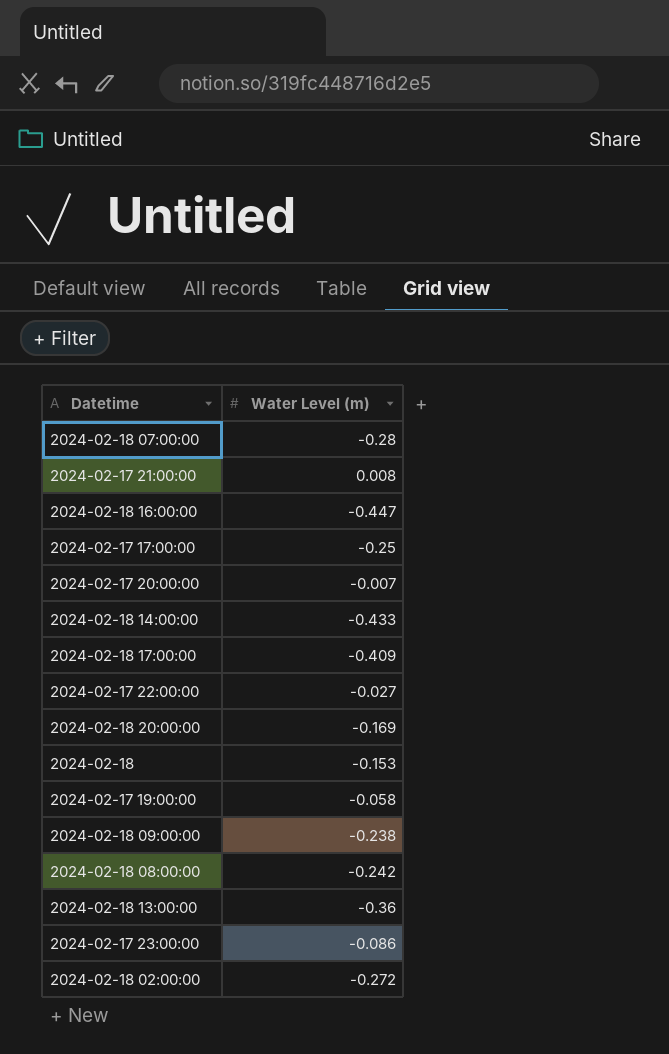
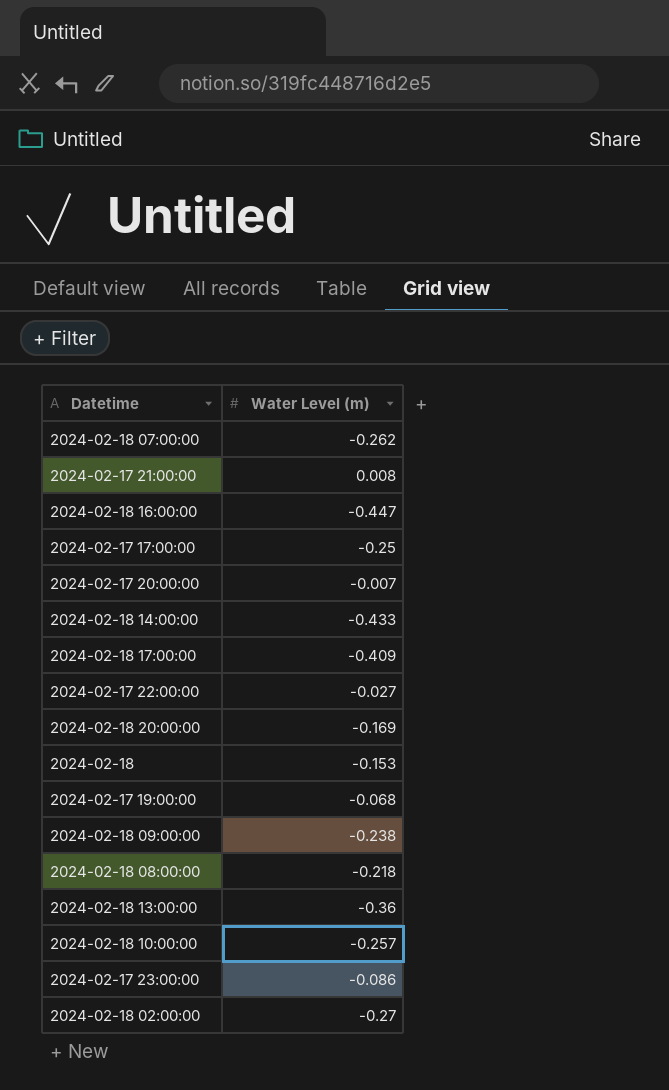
2024-02-18 07:00:00 | Water Level (m): -0.28 -> -0.262
2024-02-17 19:00:00 | Water Level (m): -0.058 -> -0.068
2024-02-18 08:00:00 | Water Level (m): -0.242 -> -0.218
row 2024-02-18 10:00:00: none -> -0.257
2024-02-18 02:00:00 | Water Level (m): -0.272 -> -0.27

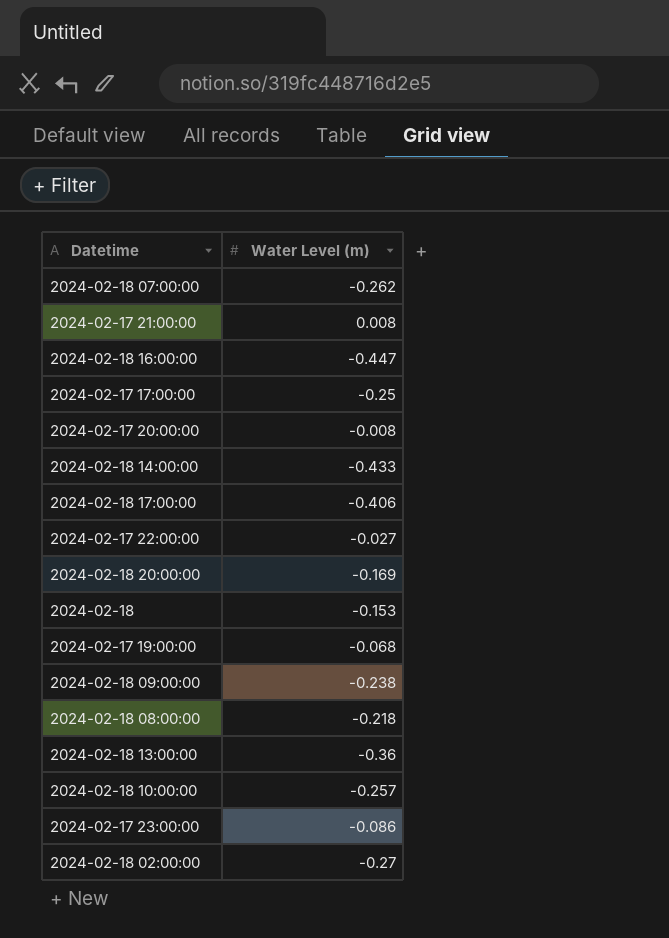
2024-02-17 20:00:00 | Water Level (m): -0.007 -> -0.008
2024-02-18 17:00:00 | Water Level (m): -0.409 -> -0.406

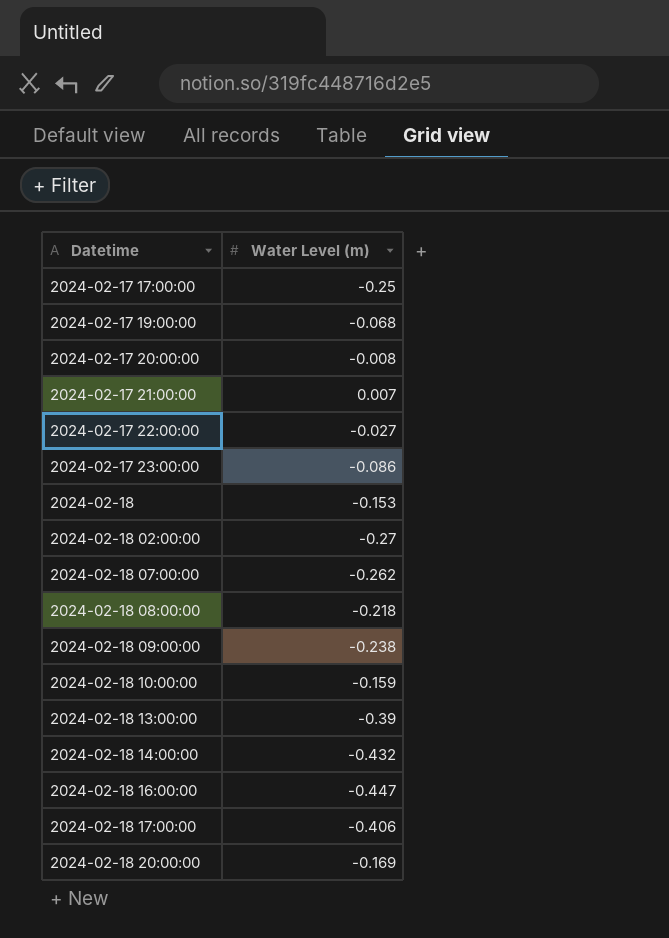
row order: none -> Datetime ascending
2024-02-17 21:00:00 | Water Level (m): 0.008 -> 0.007
2024-02-18 10:00:00 | Water Level (m): -0.257 -> -0.159
2024-02-18 13:00:00 | Water Level (m): -0.36 -> -0.39
2024-02-18 14:00:00 | Water Level (m): -0.433 -> -0.432

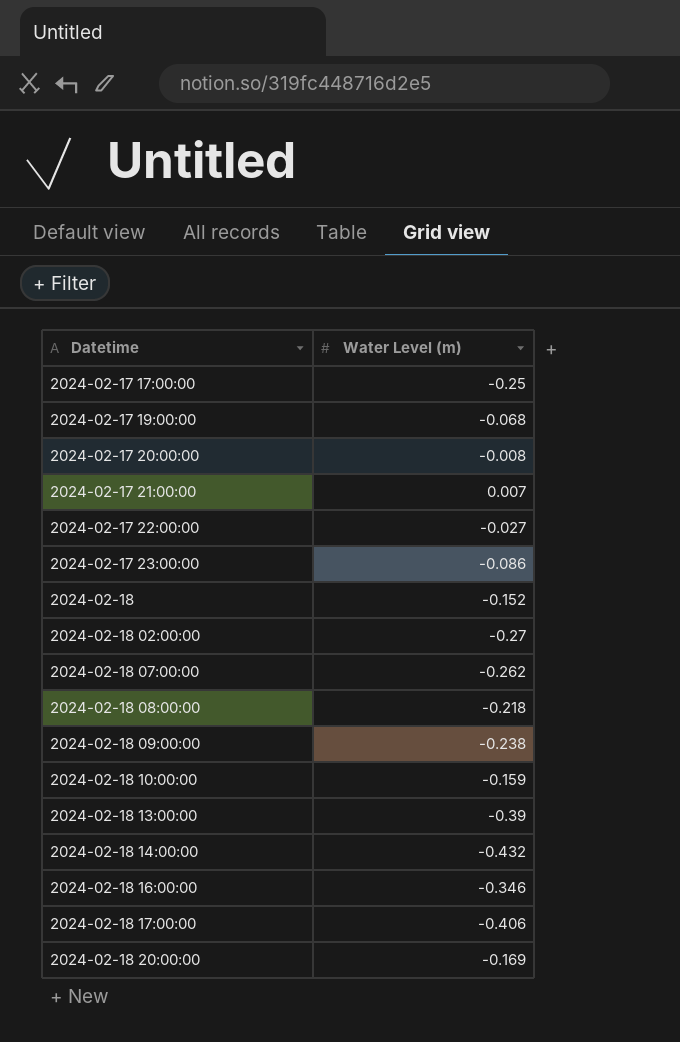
2024-02-18 | Water Level (m): -0.153 -> -0.152
2024-02-18 16:00:00 | Water Level (m): -0.447 -> -0.346

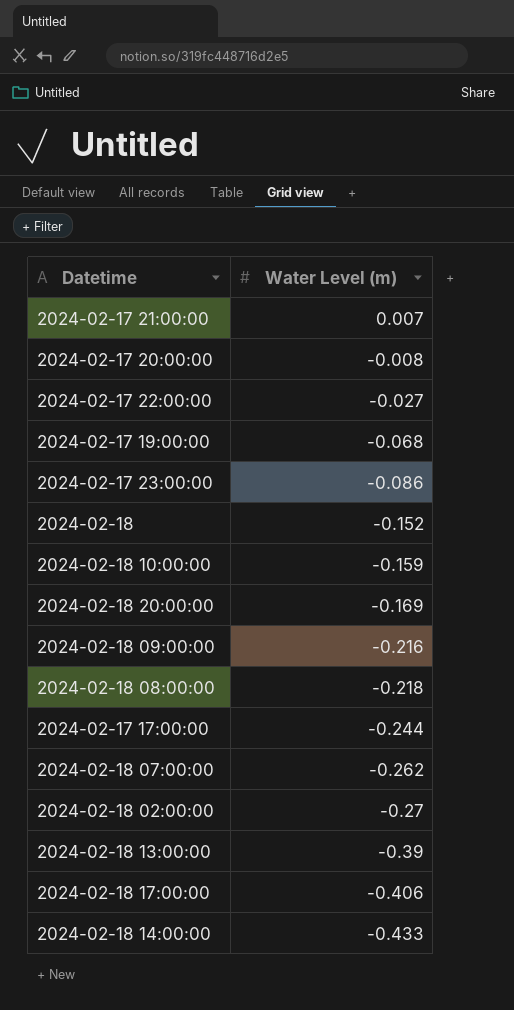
row order: Datetime ascending -> Water Level (m) descending
row 2024-02-18 16:00:00: -0.346 -> none
2024-02-18 09:00:00 | Water Level (m): -0.238 -> -0.216
2024-02-17 17:00:00 | Water Level (m): -0.25 -> -0.244
2024-02-18 14:00:00 | Water Level (m): -0.432 -> -0.433

